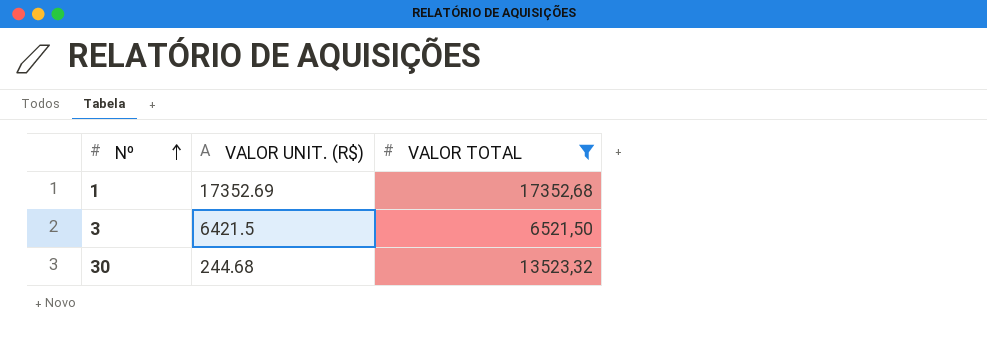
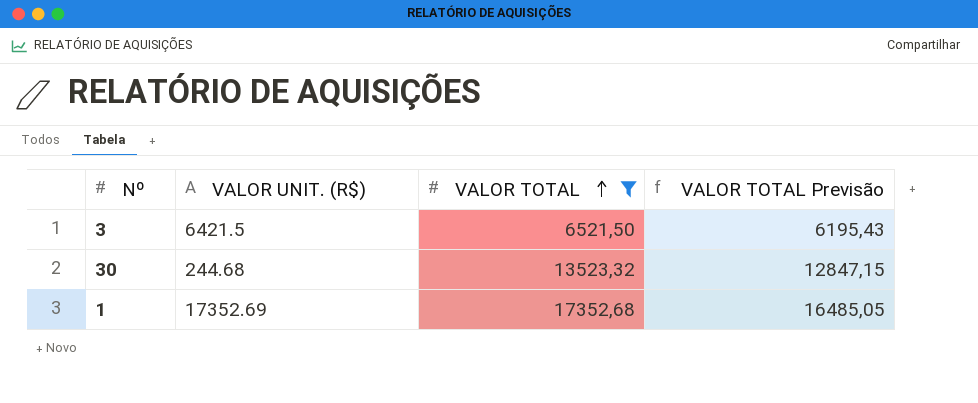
row order: Nº ascending -> VALOR TOTAL ascending
column VALOR TOTAL Previsão | formula: none -> [VALOR TOTAL] * 0,95

